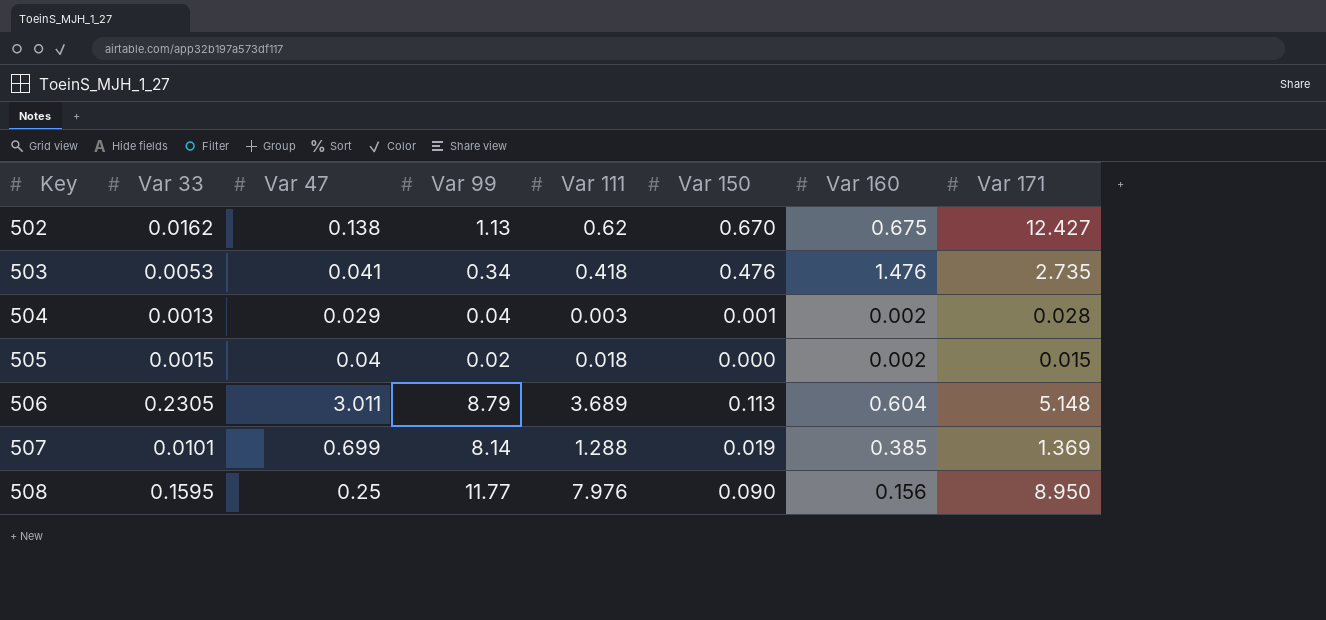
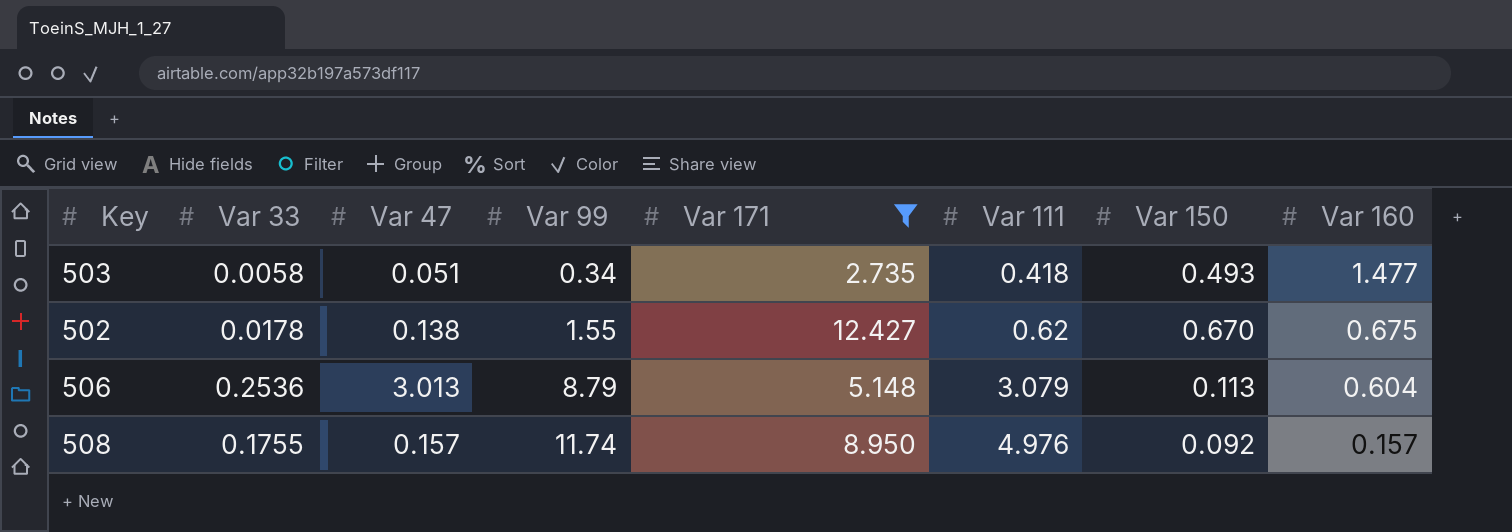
filter: none -> Var 171 >= 2.735
row order: Key ascending -> Var 99 ascending
column Var 171 | position: 8 -> 5
503 | Var 33: 0.0053 -> 0.0058
503 | Var 47: 0.041 -> 0.051
503 | Var 150: 0.476 -> 0.493
503 | Var 160: 1.476 -> 1.477
502 | Var 33: 0.0162 -> 0.0178
502 | Var 99: 1.13 -> 1.55
506 | Var 33: 0.2305 -> 0.2536
506 | Var 47: 3.011 -> 3.013
506 | Var 111: 3.689 -> 3.079
508 | Var 33: 0.1595 -> 0.1755
508 | Var 47: 0.25 -> 0.157
508 | Var 99: 11.77 -> 11.74
508 | Var 111: 7.976 -> 4.976
508 | Var 150: 0.090 -> 0.092
508 | Var 160: 0.156 -> 0.157

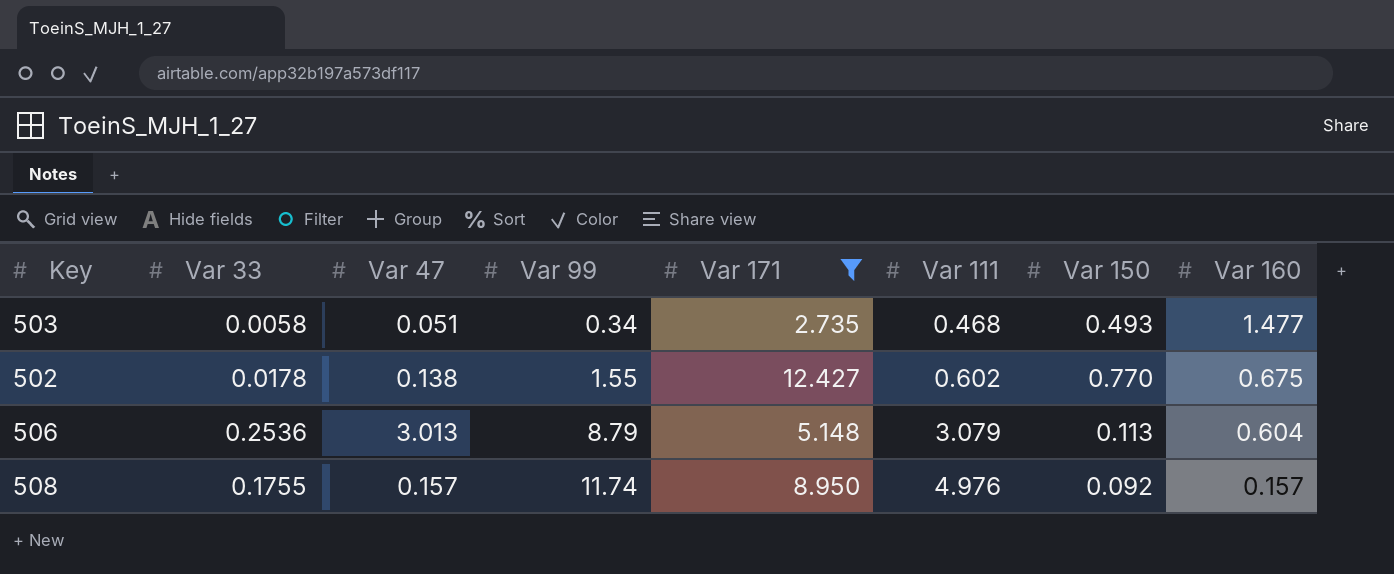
503 | Var 111: 0.418 -> 0.468
502 | Var 111: 0.62 -> 0.602
502 | Var 150: 0.670 -> 0.770

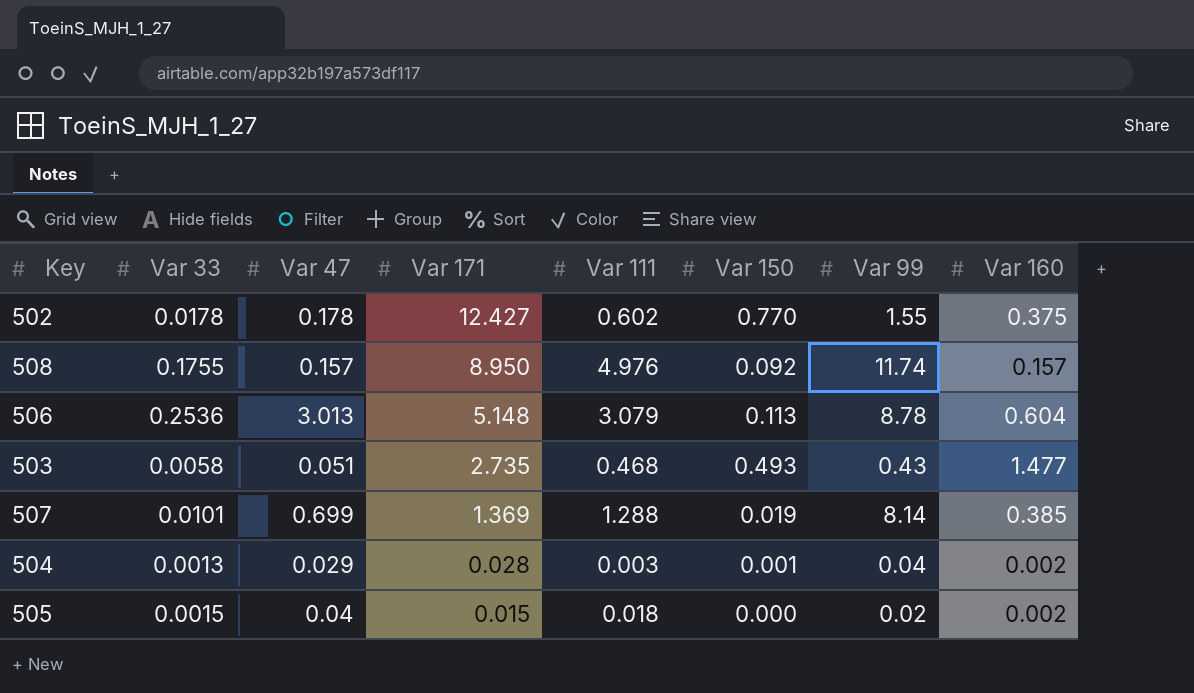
filter: Var 171 >= 2.735 -> none
row order: Var 99 ascending -> Var 171 descending
column Var 99 | position: 4 -> 7
502 | Var 47: 0.138 -> 0.178
502 | Var 160: 0.675 -> 0.375
506 | Var 99: 8.79 -> 8.78
503 | Var 99: 0.34 -> 0.43

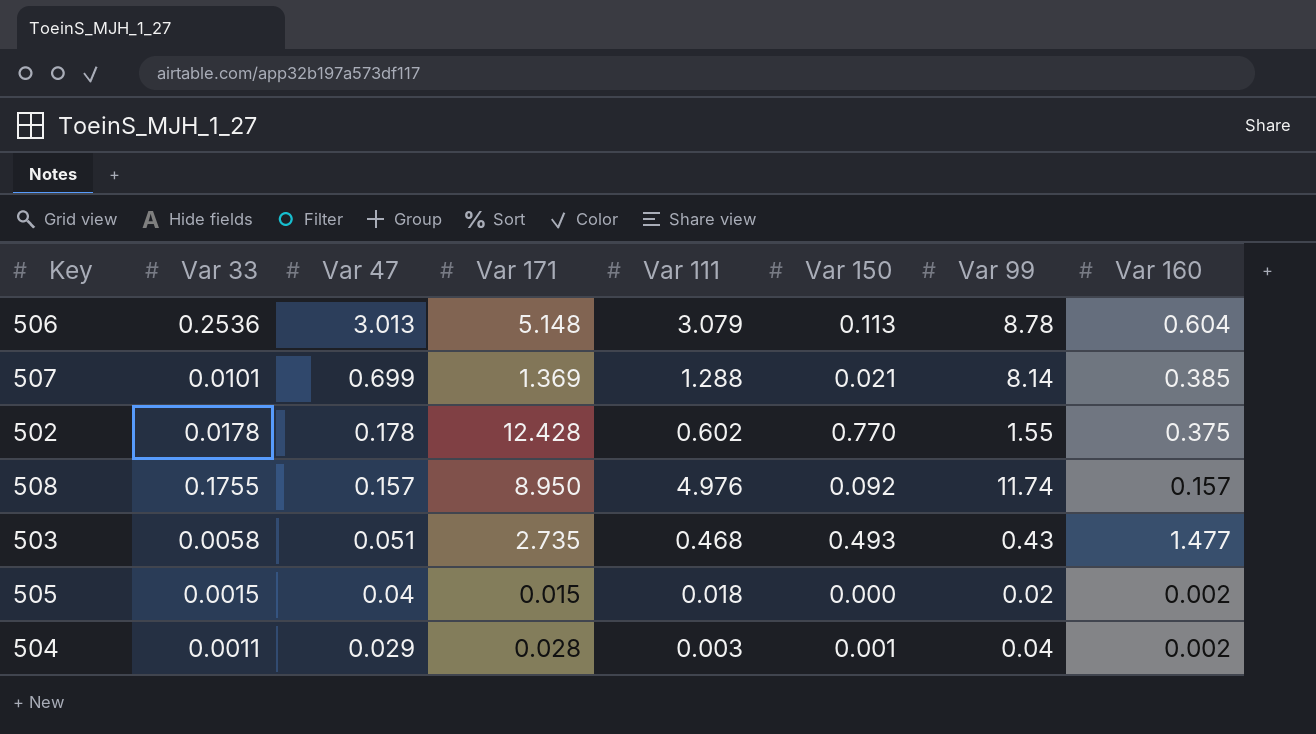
row order: Var 171 descending -> Var 47 descending
507 | Var 150: 0.019 -> 0.021
502 | Var 171: 12.427 -> 12.428
504 | Var 33: 0.0013 -> 0.0011

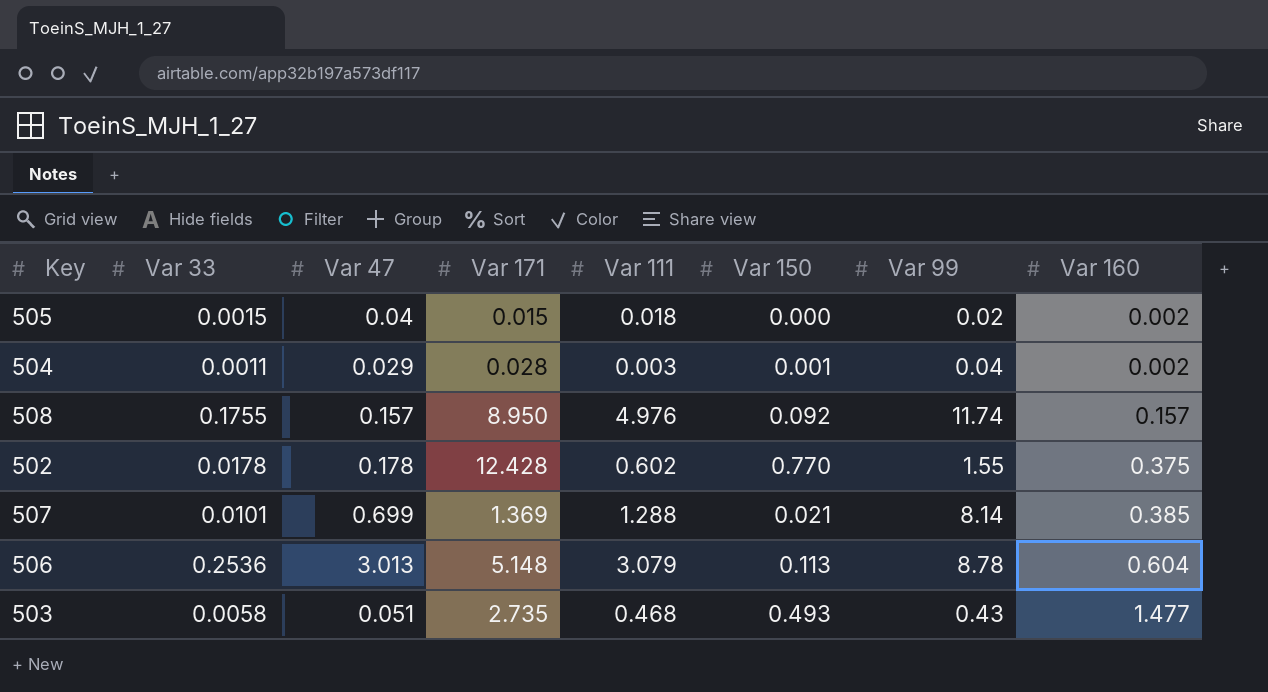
row order: Var 47 descending -> Var 160 ascending

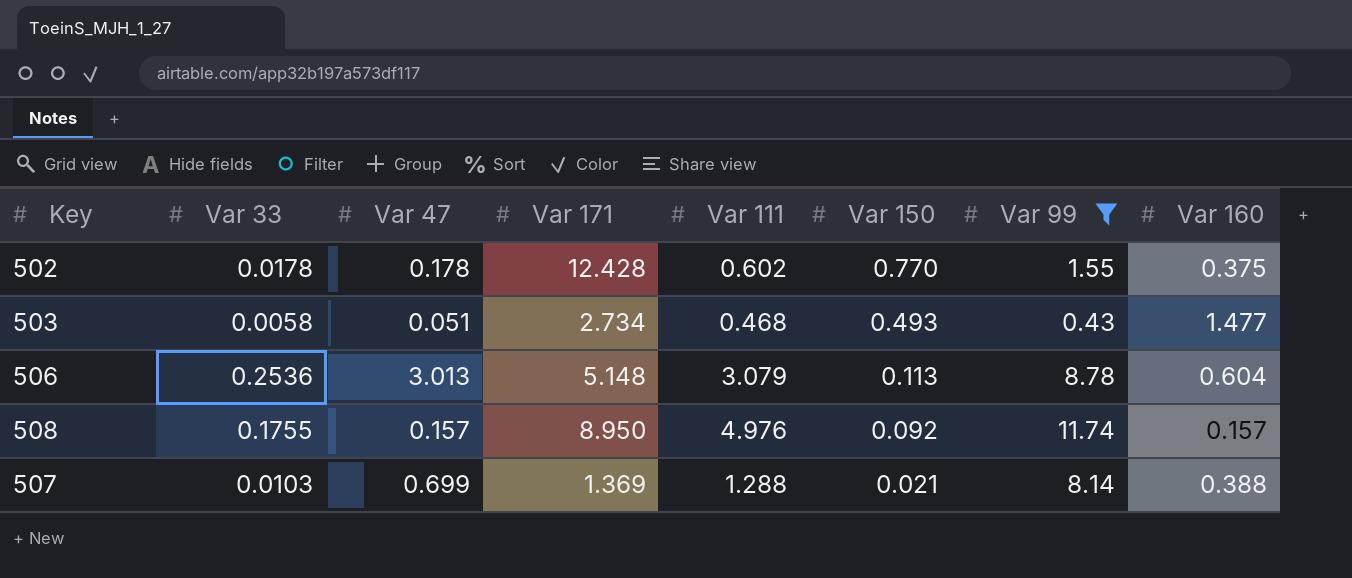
filter: none -> Var 99 >= 0.43
row order: Var 160 ascending -> Var 150 descending
503 | Var 171: 2.735 -> 2.734
507 | Var 33: 0.0101 -> 0.0103
507 | Var 160: 0.385 -> 0.388

